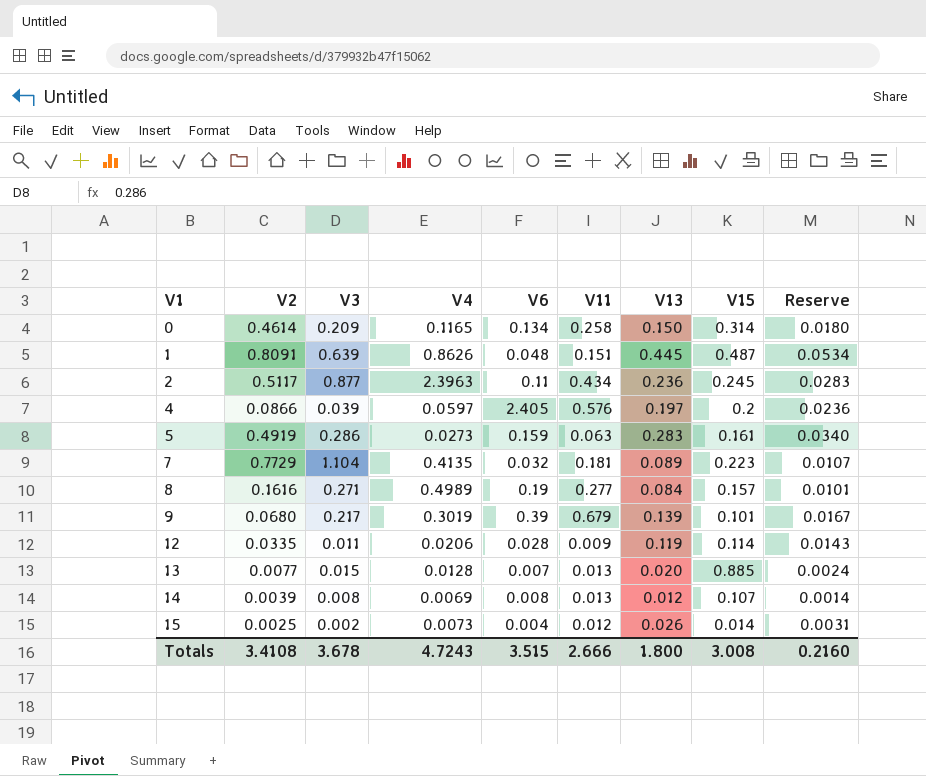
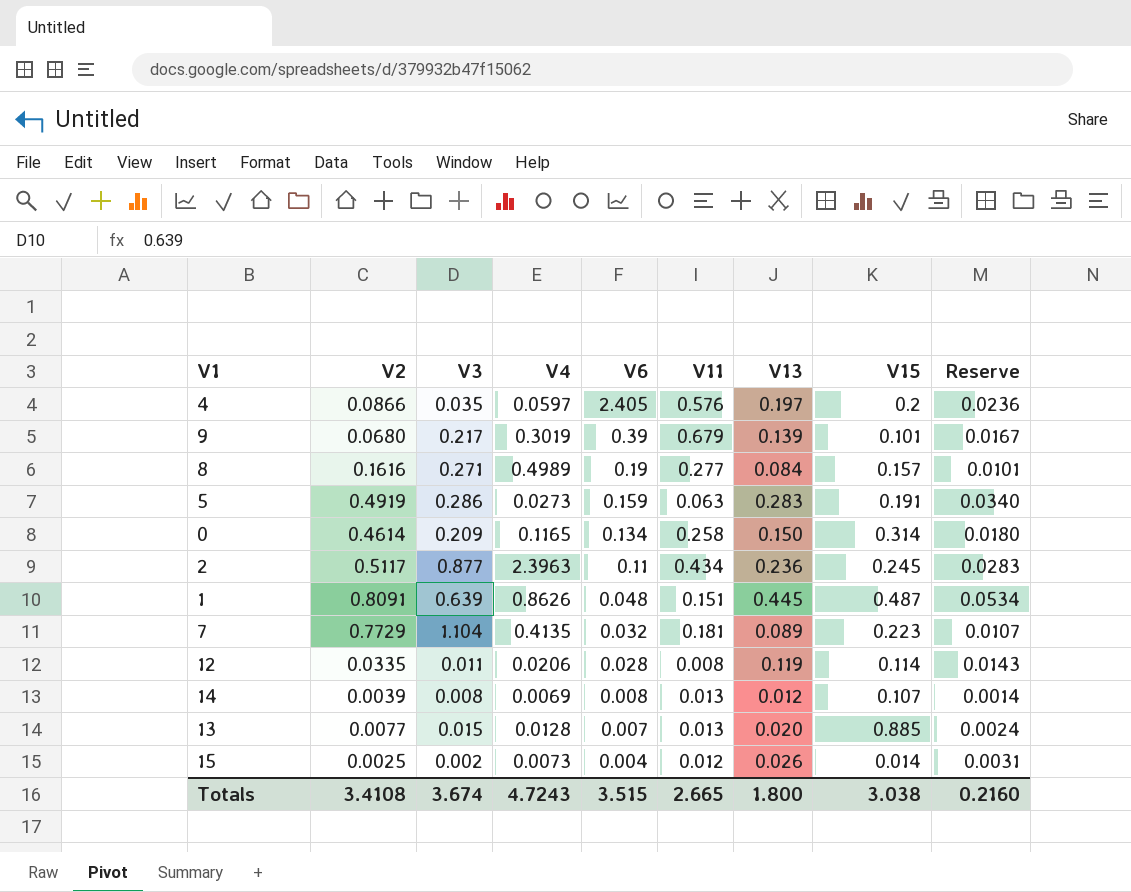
row order: V1 ascending -> V6 descending
4 | V3: 0.039 -> 0.035
5 | V15: 0.161 -> 0.191
12 | V11: 0.009 -> 0.008
Totals | V3: 3.678 -> 3.674
Totals | V11: 2.666 -> 2.665
Totals | V15: 3.008 -> 3.038

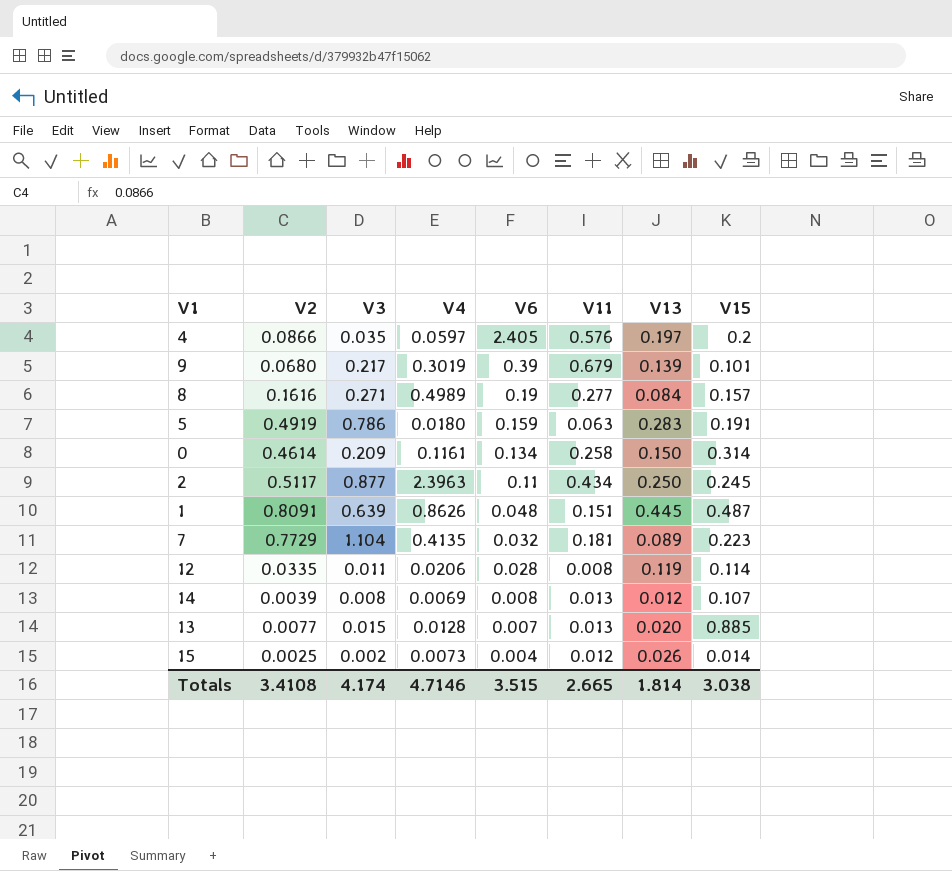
column Reserve | formula: [V13] * 0.12 -> none
5 | V3: 0.286 -> 0.786
5 | V4: 0.0273 -> 0.0180
0 | V4: 0.1165 -> 0.1161
2 | V13: 0.236 -> 0.250
Totals | V3: 3.674 -> 4.174
Totals | V4: 4.7243 -> 4.7146
Totals | V13: 1.800 -> 1.814

